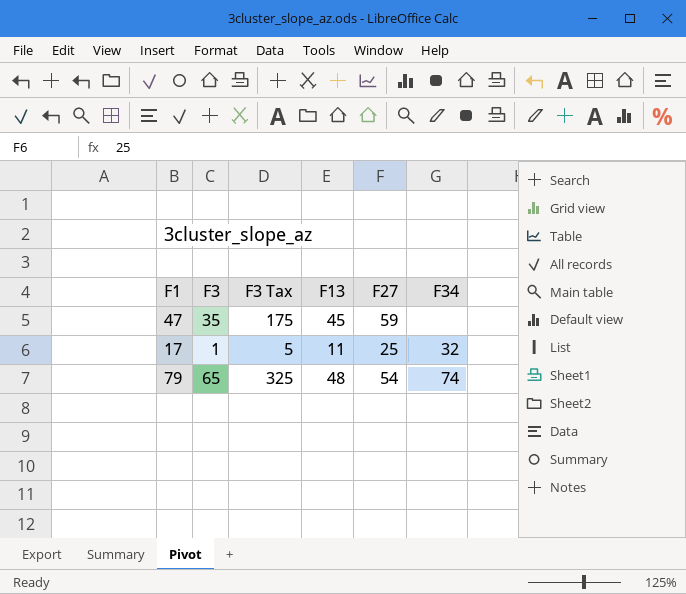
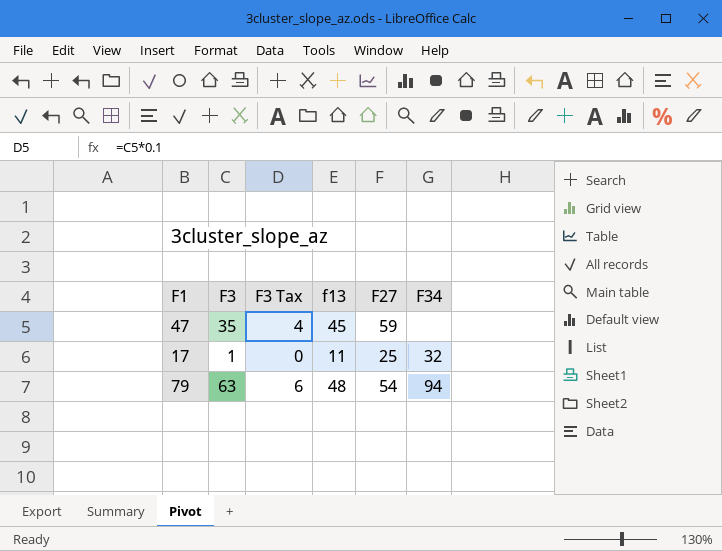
column F3 Tax | formula: [F3] * 5 -> [F3] * 0.1
column name: F13 -> f13
79 | F3: 65 -> 63
79 | F34: 74 -> 94

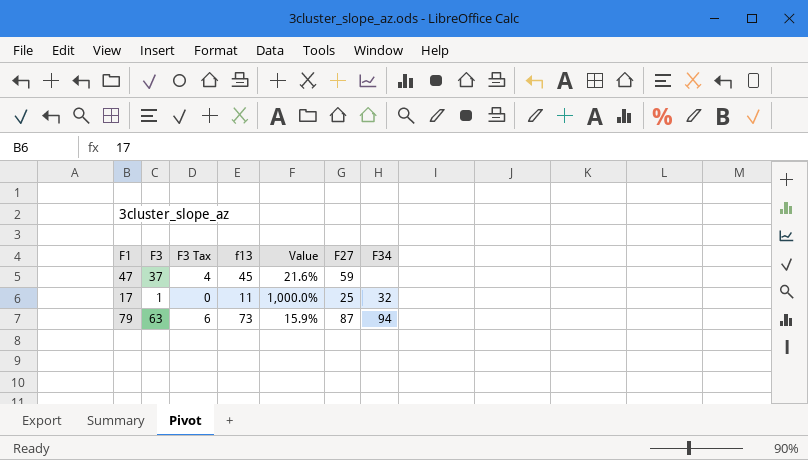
column Value | formula: none -> ([f13] - [F3]) / [F3]
47 | F3: 35 -> 37
79 | f13: 48 -> 73
79 | F27: 54 -> 87

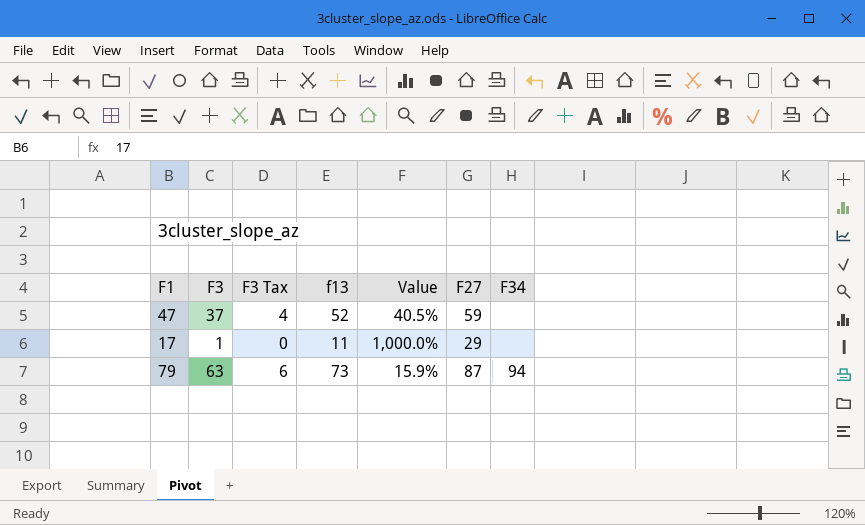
47 | f13: 45 -> 52
47 | Value: 21.6% -> 40.5%
17 | F27: 25 -> 29
17 | F34: 32 -> none

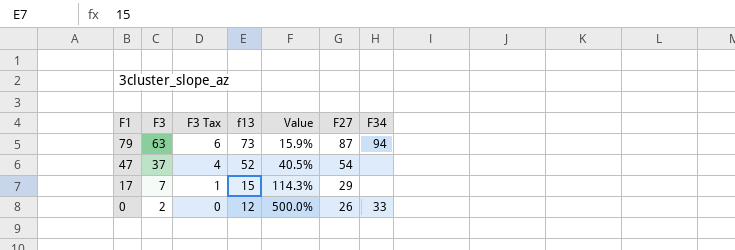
row order: none -> F1 descending
47 | F27: 59 -> 54
17 | F3: 1 -> 7
17 | F3 Tax: 0 -> 1
17 | f13: 11 -> 15
17 | Value: 1,000.0% -> 114.3%
row 0: none -> 2 | 0 | 12 | 500.0% | 26 | 33

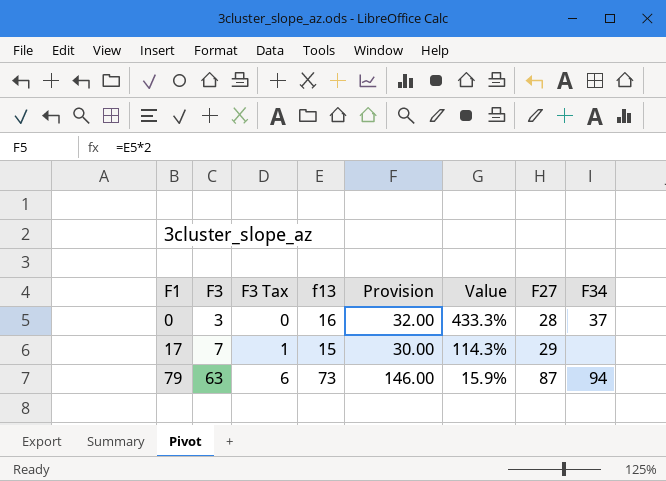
row order: F1 descending -> F1 ascending
column Provision | formula: none -> [f13] * 2
row 47: 37 | 4 | 52 | 40.5% | 54 | none -> none
0 | F3: 2 -> 3
0 | f13: 12 -> 16
0 | Value: 500.0% -> 433.3%
0 | F27: 26 -> 28
0 | F34: 33 -> 37

